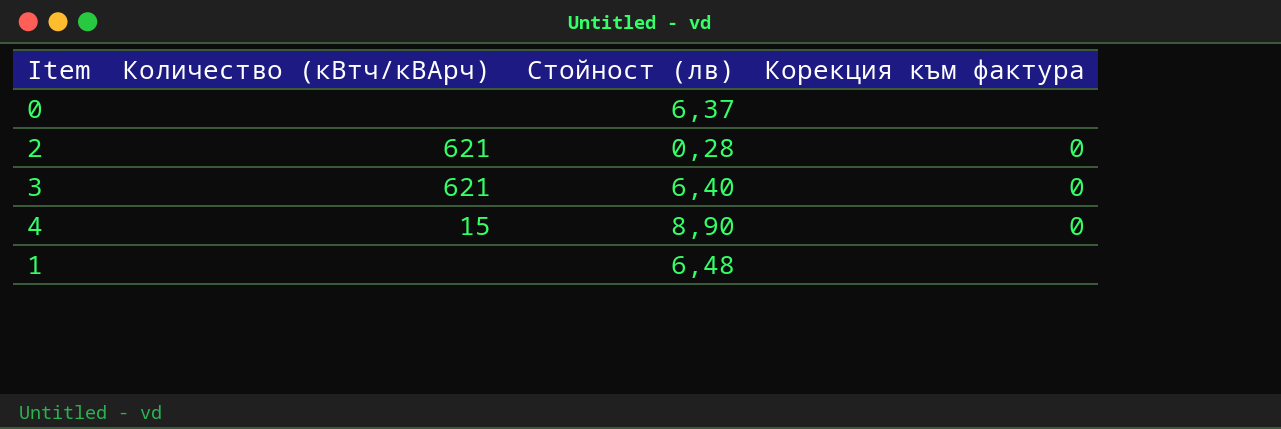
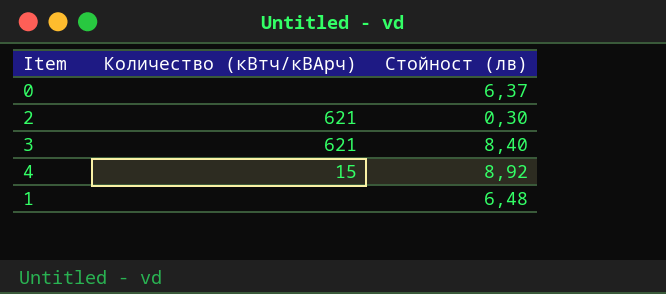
column Корекция към фактура | position: 4 -> none
2 | Стойност (лв): 0,28 -> 0,30
3 | Стойност (лв): 6,40 -> 8,40
4 | Стойност (лв): 8,90 -> 8,92

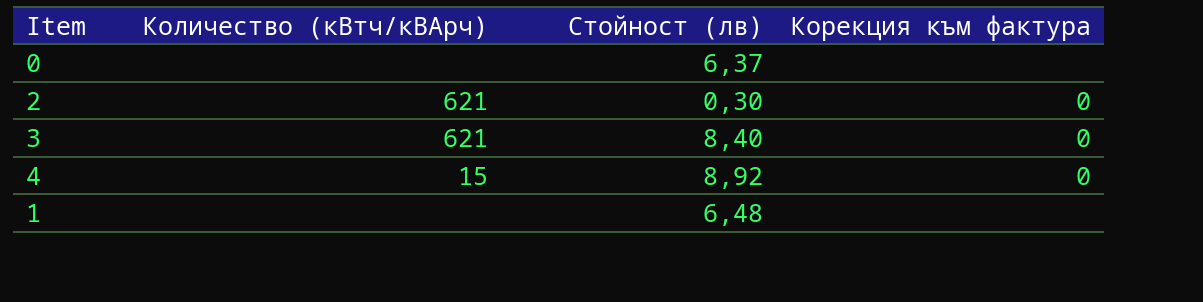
column Корекция към фактура | position: none -> 4

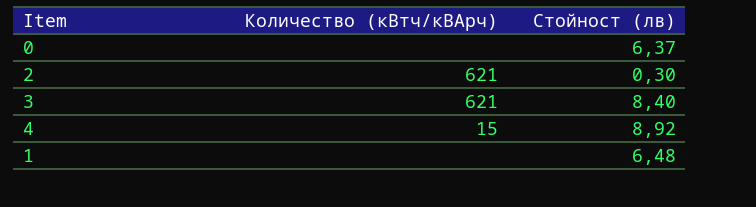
column Корекция към фактура | position: 4 -> none

